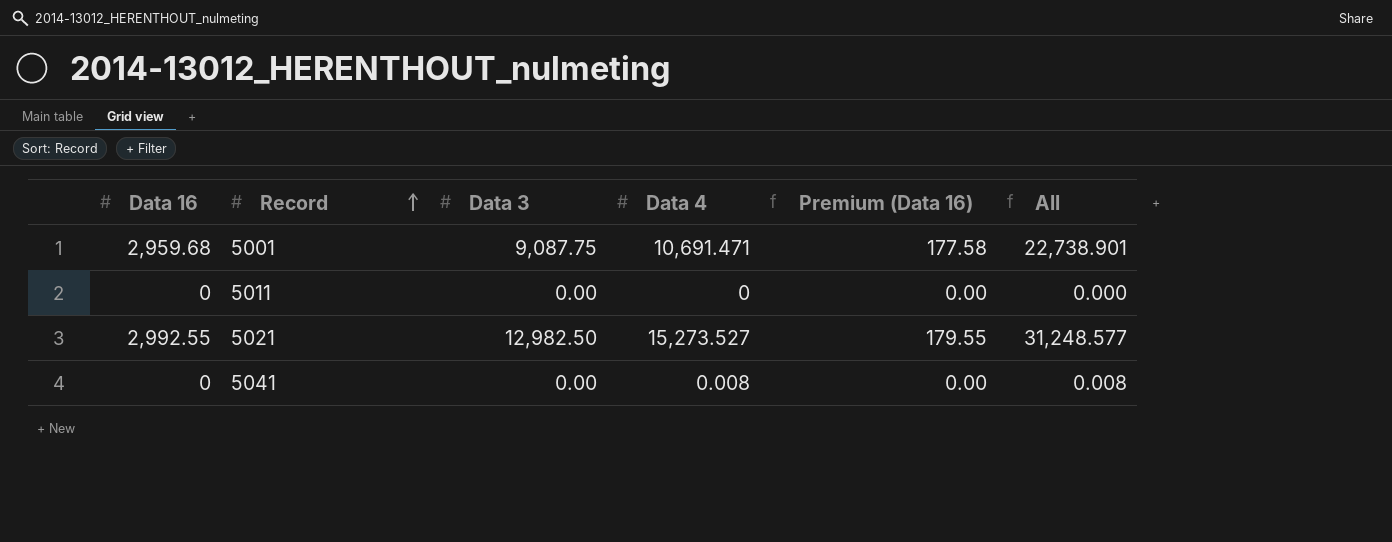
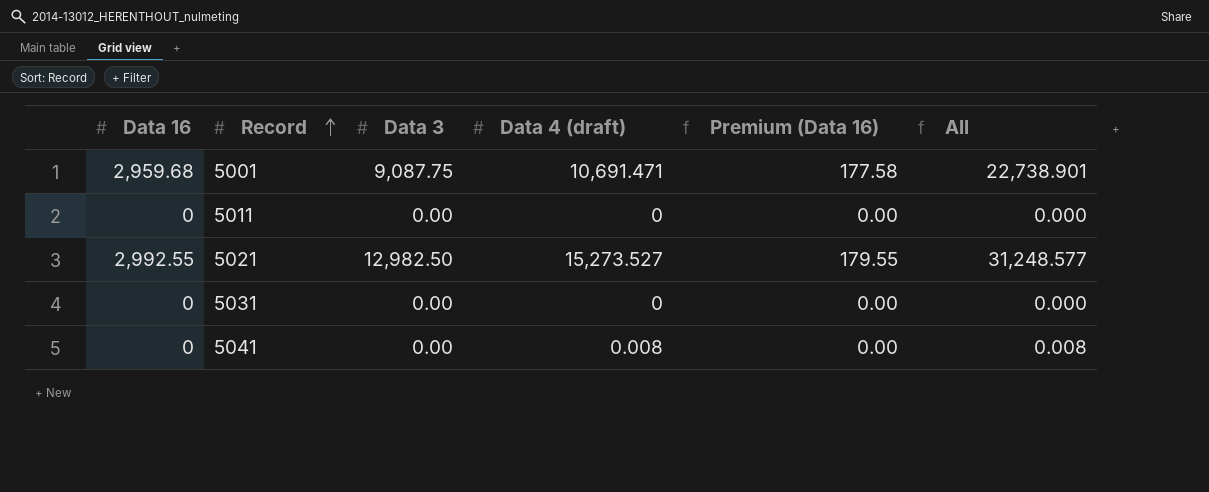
column name: Data 4 -> Data 4 (draft)
row 5031: none -> 0 | 0.00 | 0 | 0.00 | 0.000

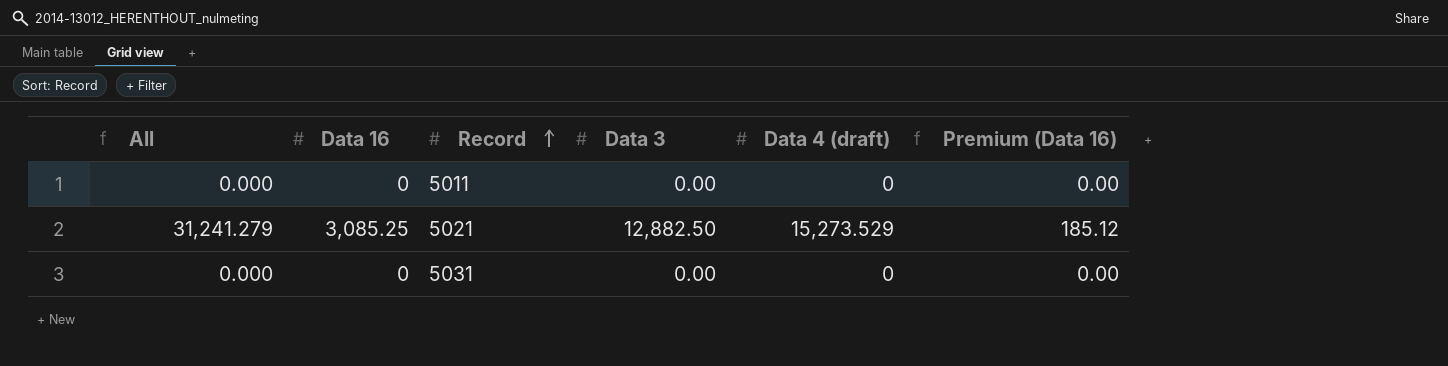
column All | position: 6 -> 1
row 5001: 2,959.68 | 9,087.75 | 10,691.471 | 177.58 | 22,738.901 -> none
row 5041: 0 | 0.00 | 0.008 | 0.00 | 0.008 -> none
5021 | All: 31,248.577 -> 31,241.279
5021 | Data 16: 2,992.55 -> 3,085.25
5021 | Data 3: 12,982.50 -> 12,882.50
5021 | Data 4 (draft): 15,273.527 -> 15,273.529
5021 | Premium (Data 16): 179.55 -> 185.12

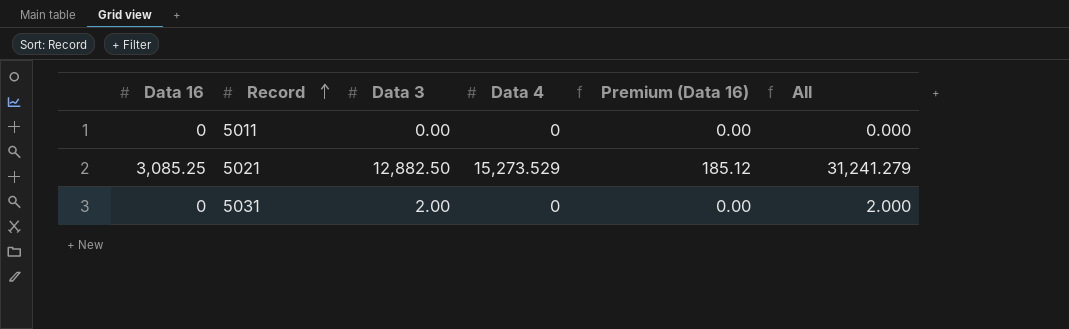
column name: Data 4 (draft) -> Data 4
column All | position: 1 -> 6
5031 | Data 3: 0.00 -> 2.00
5031 | All: 0.000 -> 2.000

